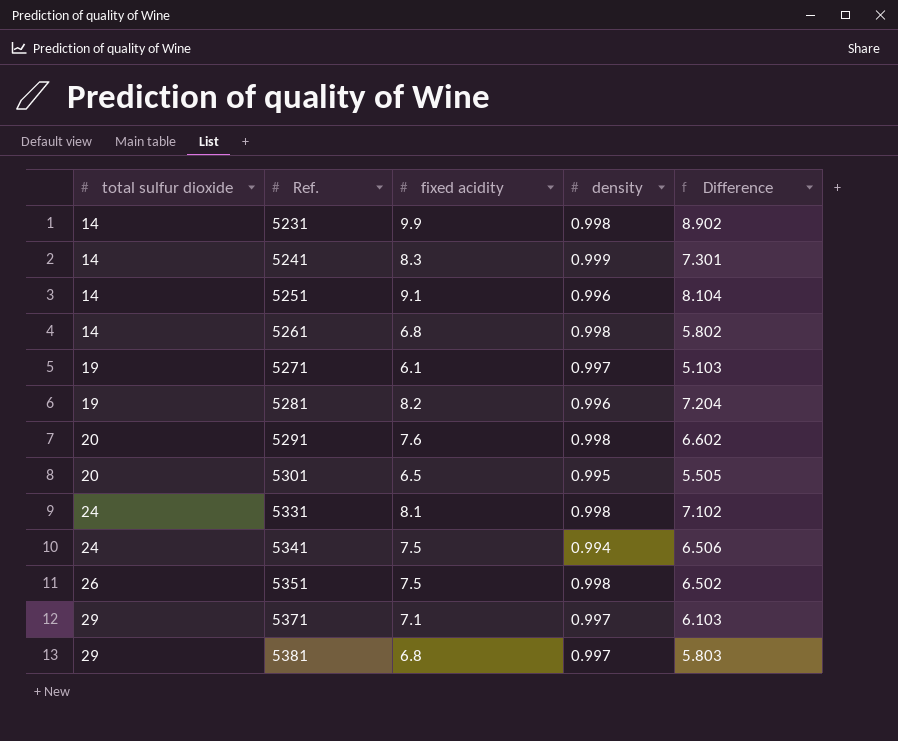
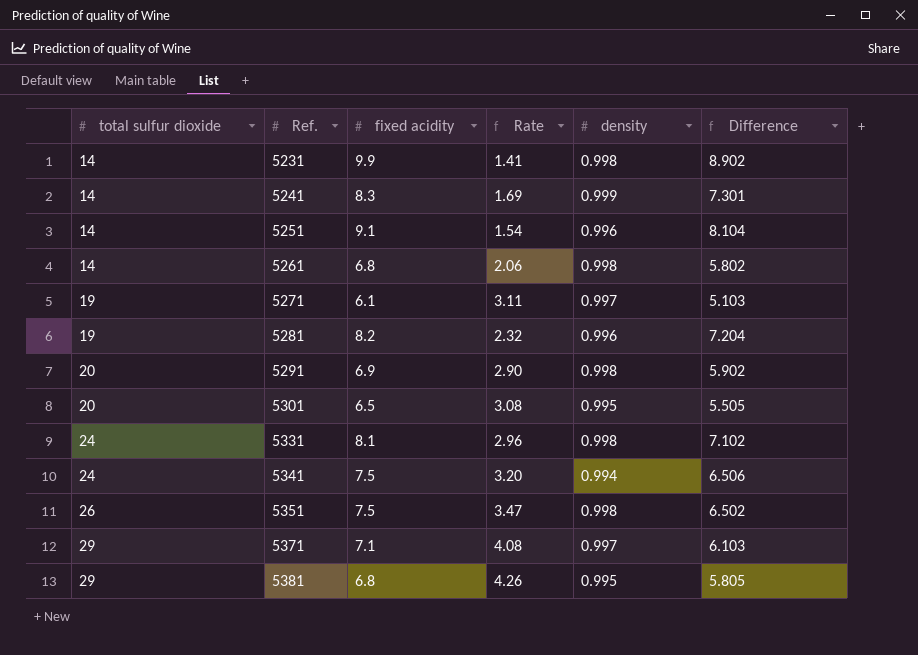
column Rate | formula: none -> [total sulfur dioxide] / [fixed acidity]
5291 | fixed acidity: 7.6 -> 6.9
5291 | Difference: 6.602 -> 5.902
5381 | density: 0.997 -> 0.995
5381 | Difference: 5.803 -> 5.805

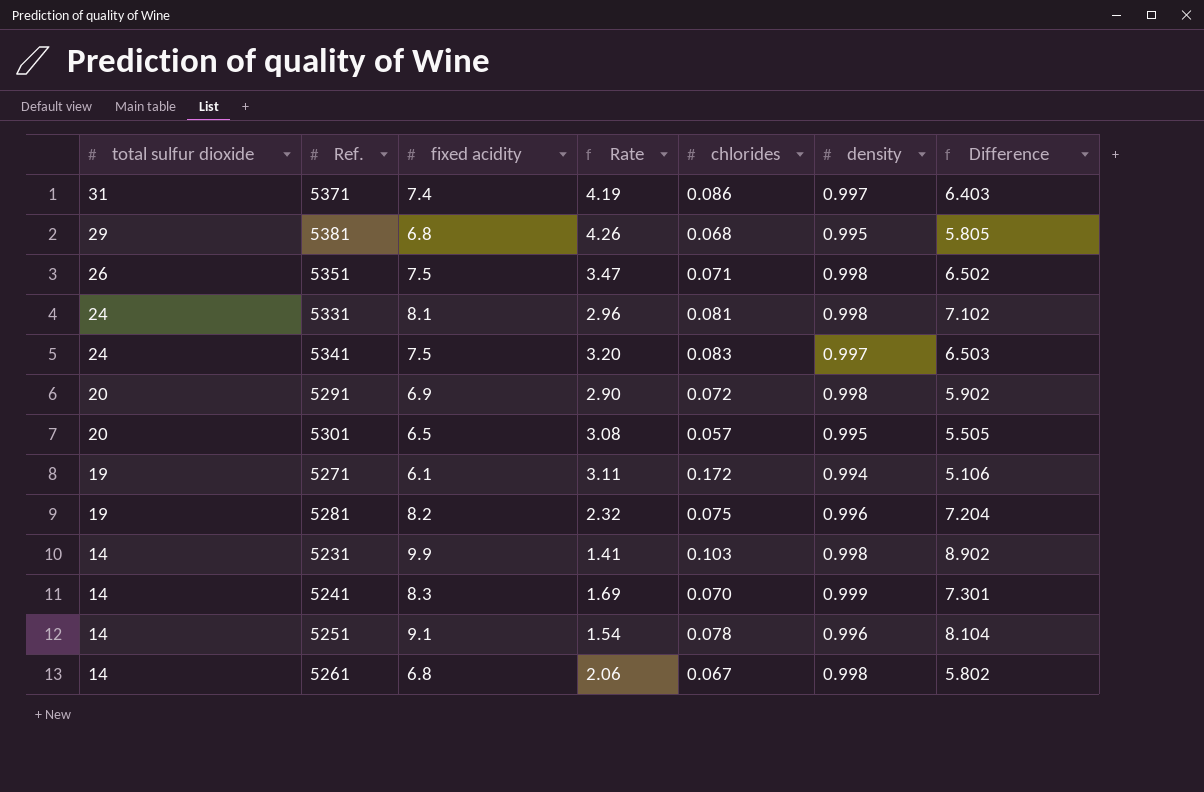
row order: total sulfur dioxide ascending -> total sulfur dioxide descending
column chlorides | position: none -> 5
5371 | total sulfur dioxide: 29 -> 31
5371 | fixed acidity: 7.1 -> 7.4
5371 | Rate: 4.08 -> 4.19
5371 | Difference: 6.103 -> 6.403
5341 | density: 0.994 -> 0.997
5341 | Difference: 6.506 -> 6.503
5271 | density: 0.997 -> 0.994
5271 | Difference: 5.103 -> 5.106

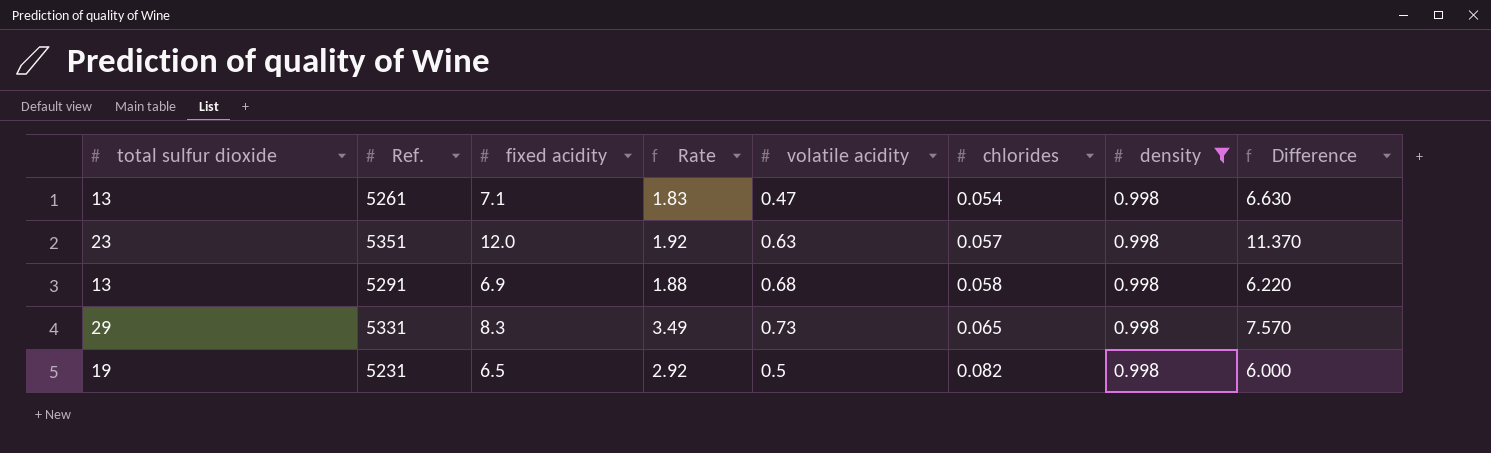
filter: none -> density = 0.998
row order: total sulfur dioxide descending -> chlorides ascending
column volatile acidity | position: none -> 5
column Difference | formula: [fixed acidity] - [density] -> [fixed acidity] - [volatile acidity]
5261 | total sulfur dioxide: 14 -> 13
5261 | fixed acidity: 6.8 -> 7.1
5261 | Rate: 2.06 -> 1.83
5261 | chlorides: 0.067 -> 0.054
5351 | total sulfur dioxide: 26 -> 23
5351 | fixed acidity: 7.5 -> 12.0
5351 | Rate: 3.47 -> 1.92
5351 | chlorides: 0.071 -> 0.057
5291 | total sulfur dioxide: 20 -> 13
5291 | Rate: 2.90 -> 1.88
5291 | chlorides: 0.072 -> 0.058
5331 | total sulfur dioxide: 24 -> 29
5331 | fixed acidity: 8.1 -> 8.3
5331 | Rate: 2.96 -> 3.49
5331 | chlorides: 0.081 -> 0.065
5231 | total sulfur dioxide: 14 -> 19
5231 | fixed acidity: 9.9 -> 6.5
5231 | Rate: 1.41 -> 2.92
5231 | chlorides: 0.103 -> 0.082

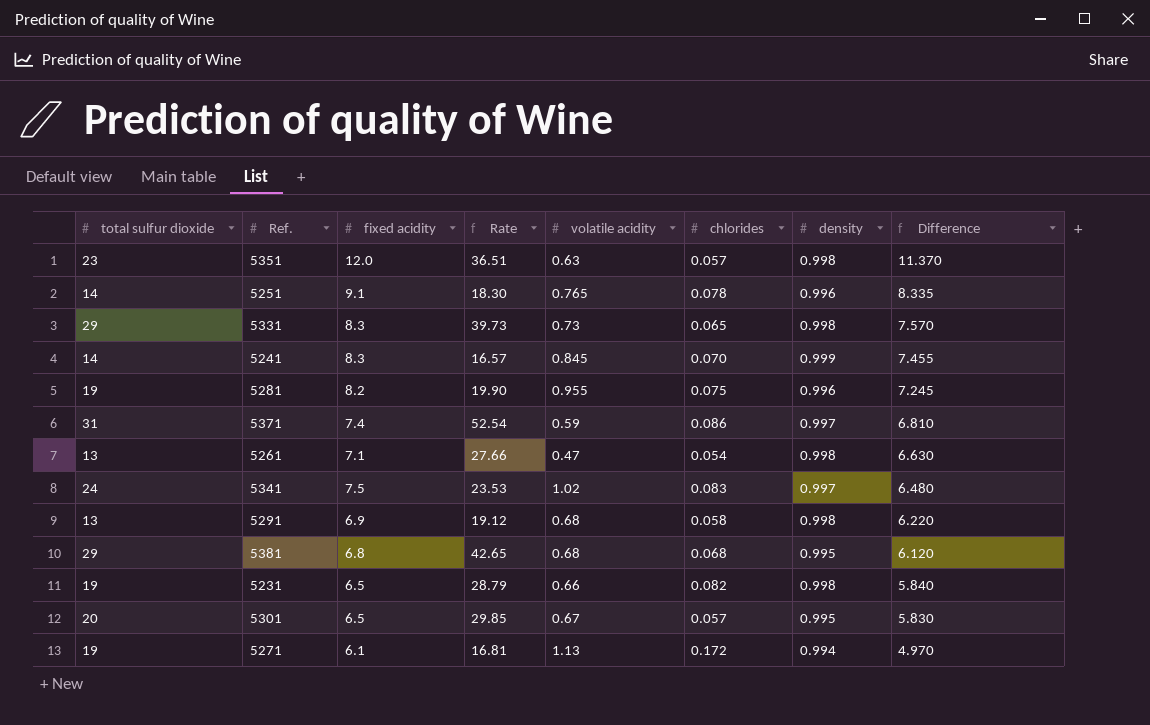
filter: density = 0.998 -> none
row order: chlorides ascending -> Difference descending
column Rate | formula: [total sulfur dioxide] / [fixed acidity] -> [total sulfur dioxide] / [volatile acidity]
5231 | volatile acidity: 0.5 -> 0.66
5231 | Difference: 6.000 -> 5.840

